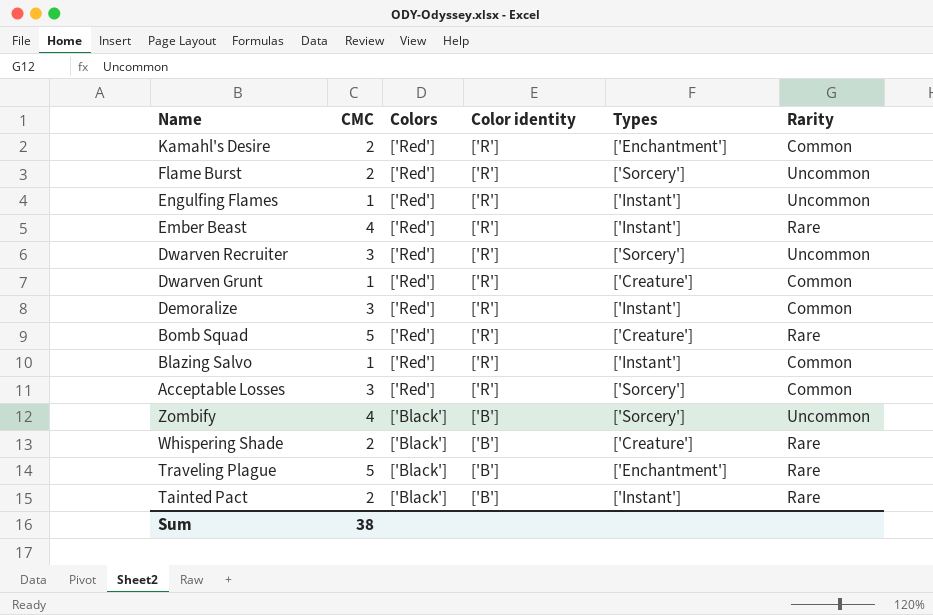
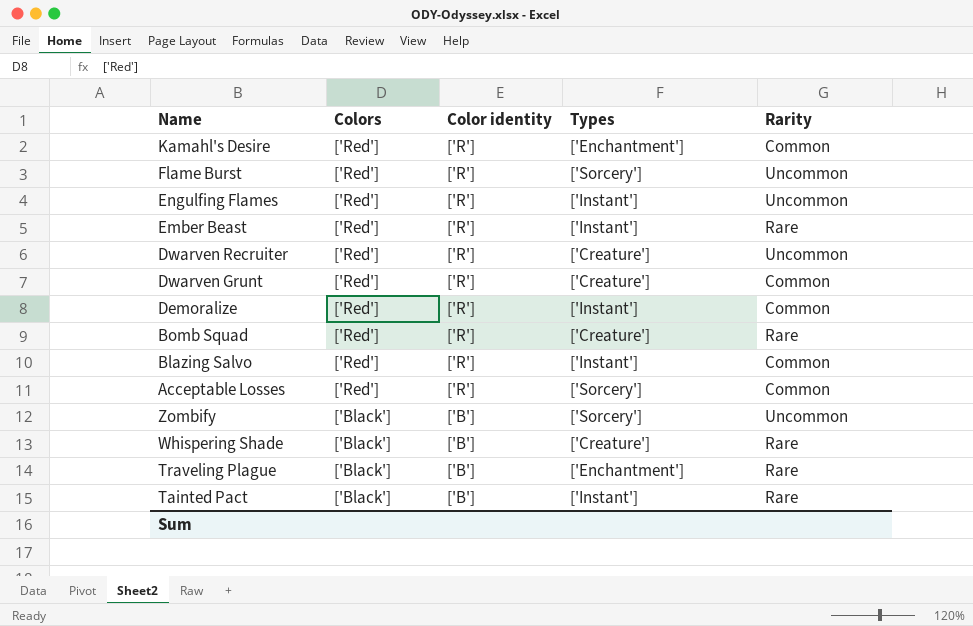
column CMC | position: 2 -> none
Dwarven Recruiter | Types: ['Sorcery'] -> ['Creature']

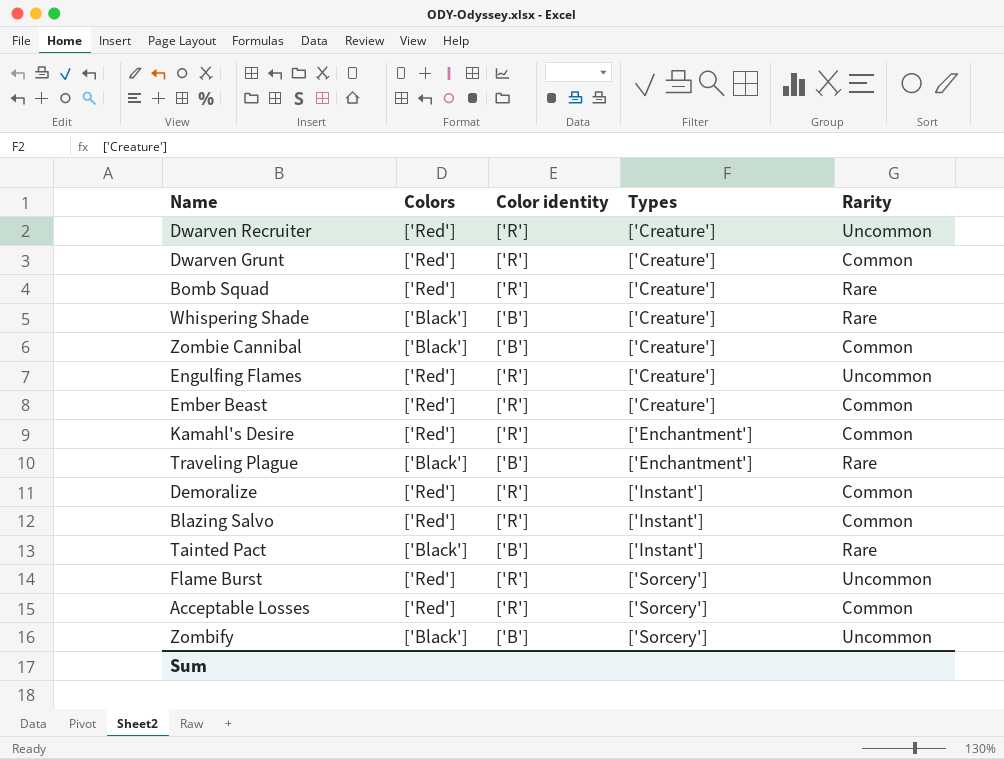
row order: Colors descending -> Types ascending
row Zombie Cannibal: none -> ['Black'] | ['B'] | ['Creature'] | Common
Engulfing Flames | Types: ['Instant'] -> ['Creature']
Ember Beast | Types: ['Instant'] -> ['Creature']
Ember Beast | Rarity: Rare -> Common

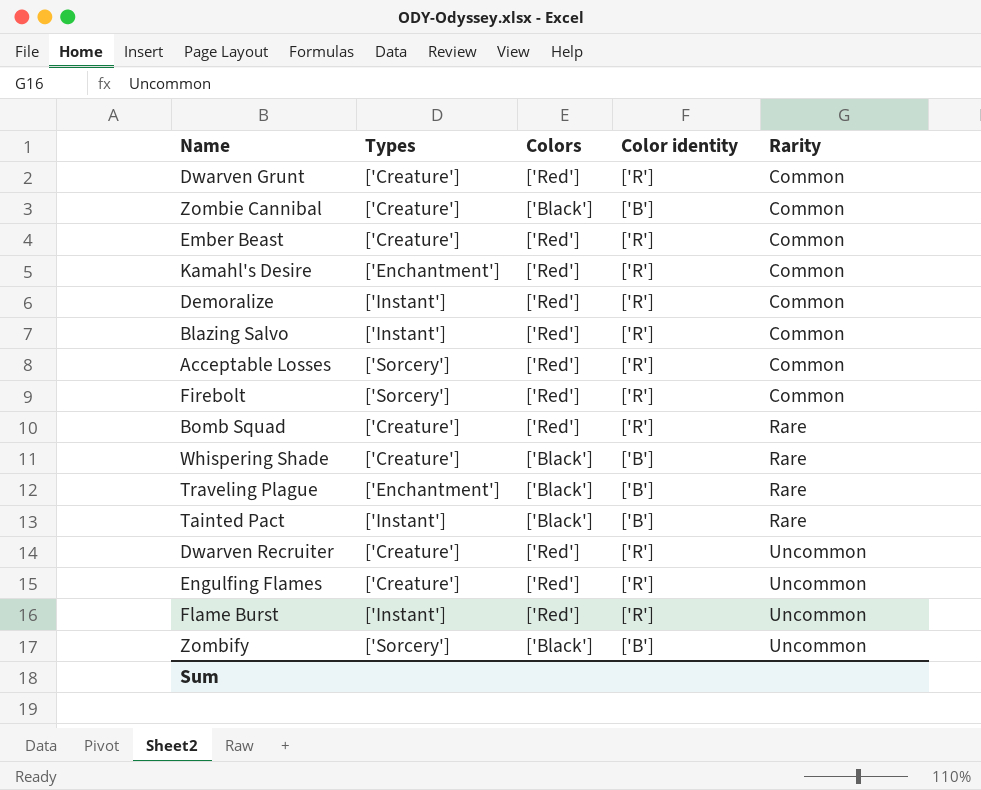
row order: Types ascending -> Rarity ascending
column Types | position: 4 -> 2
row Firebolt: none -> ['Sorcery'] | ['Red'] | ['R'] | Common
Flame Burst | Types: ['Sorcery'] -> ['Instant']

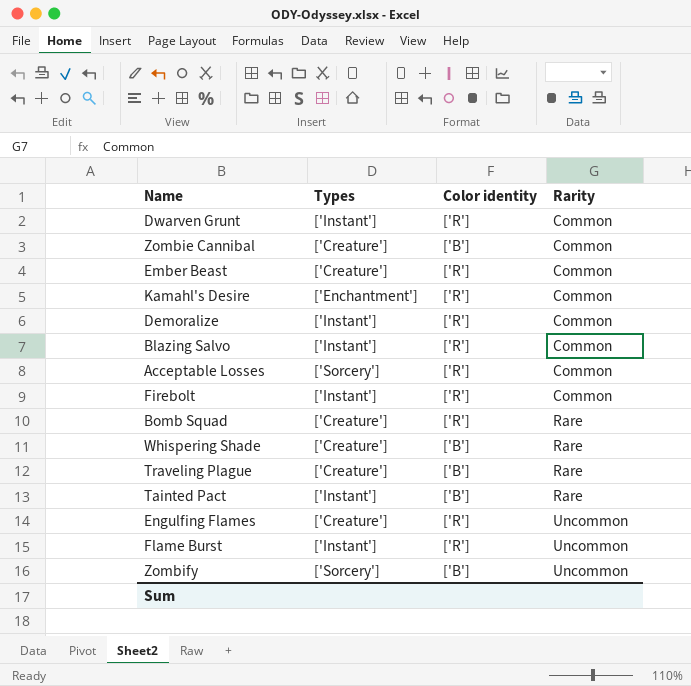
column Colors | position: 3 -> none
row Dwarven Recruiter: ['Creature'] | ['Red'] | ['R'] | Uncommon -> none
Dwarven Grunt | Types: ['Creature'] -> ['Instant']
Firebolt | Types: ['Sorcery'] -> ['Instant']
Traveling Plague | Types: ['Enchantment'] -> ['Creature']

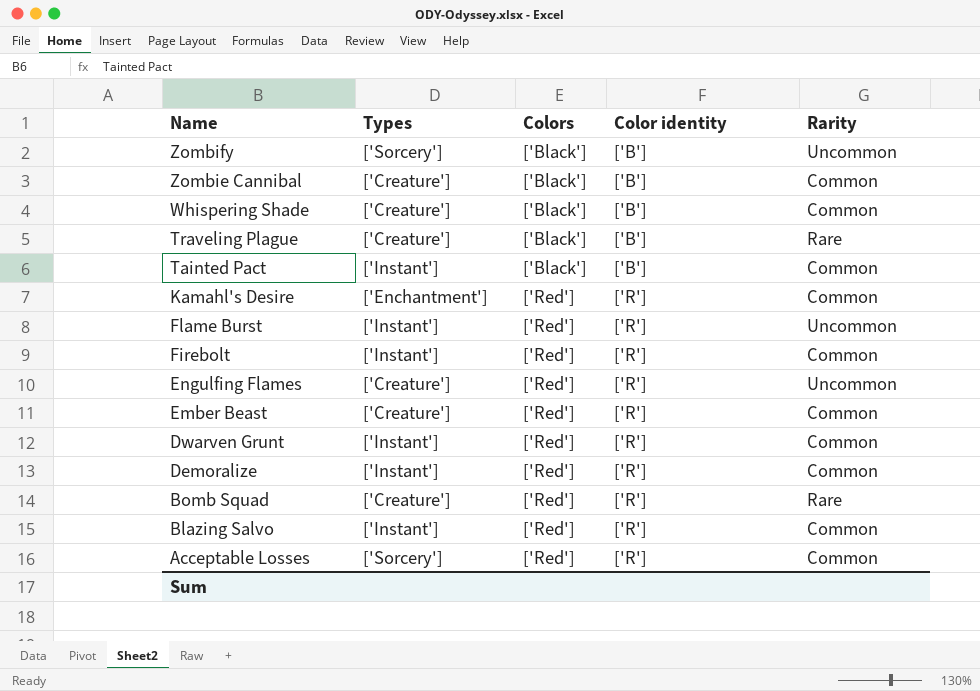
row order: Rarity ascending -> Name descending
column Colors | position: none -> 3
Whispering Shade | Rarity: Rare -> Common
Tainted Pact | Rarity: Rare -> Common

